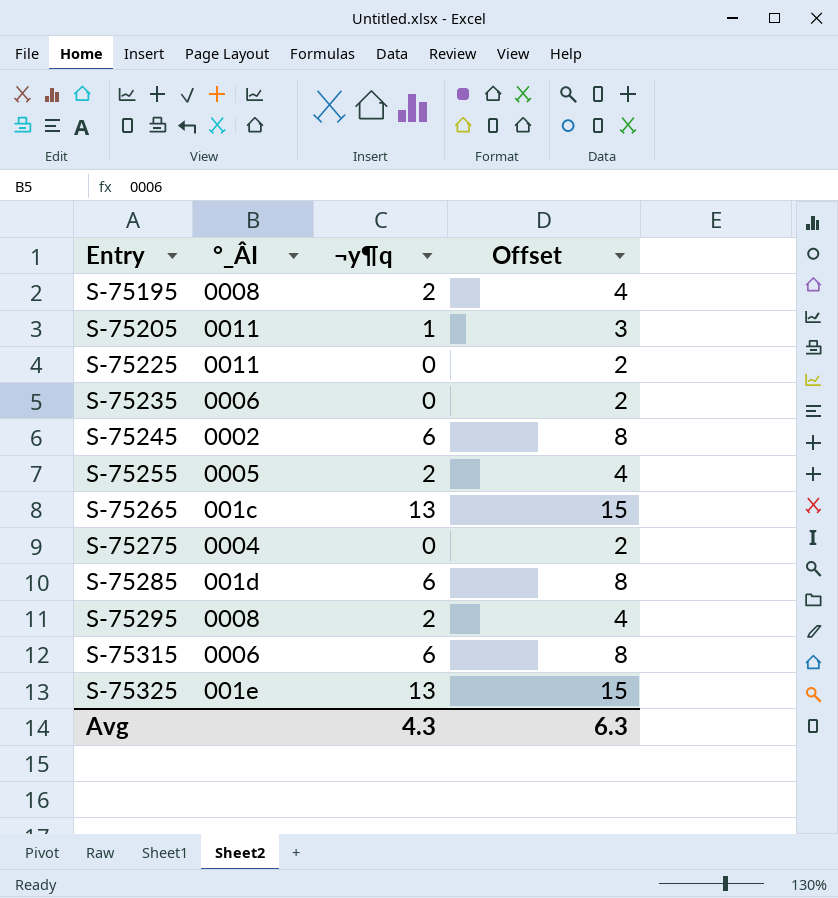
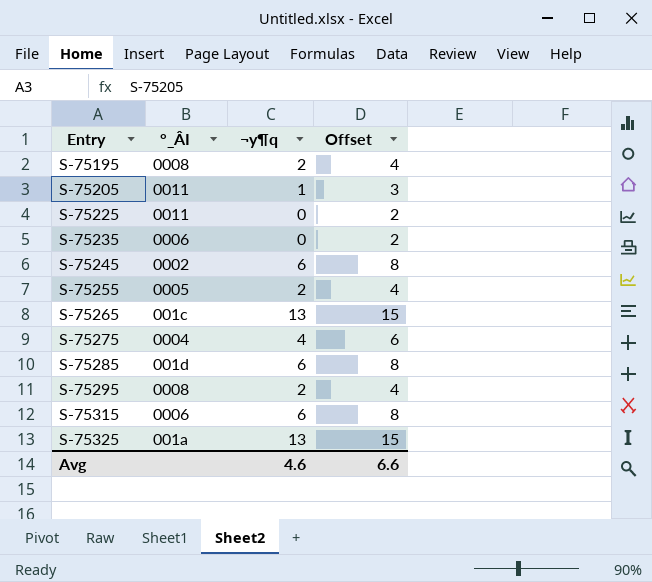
S-75275 | ¬y¶q: 0 -> 4
S-75275 | Offset: 2 -> 6
S-75325 | °_ÂI: 001e -> 001a
Avg | ¬y¶q: 4.3 -> 4.6
Avg | Offset: 6.3 -> 6.6

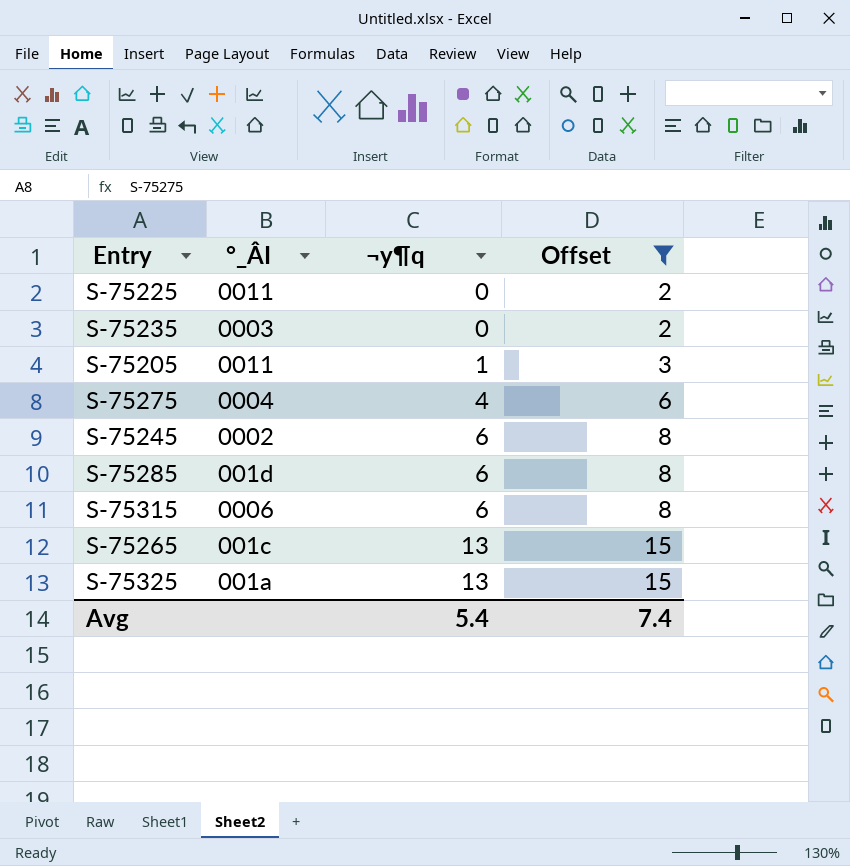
filter: none -> Offset != 4
row order: Entry ascending -> ¬y¶q ascending
S-75235 | °_ÂI: 0006 -> 0003
Avg | ¬y¶q: 4.6 -> 5.4
Avg | Offset: 6.6 -> 7.4

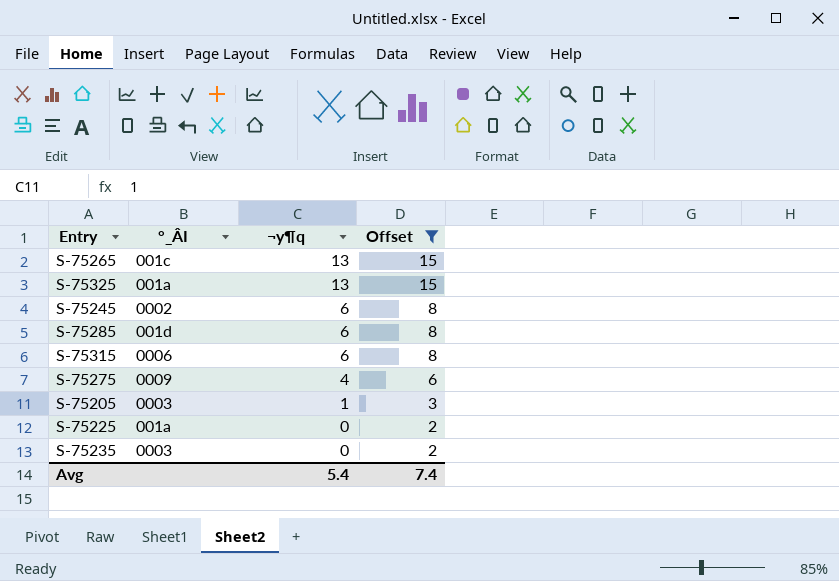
row order: ¬y¶q ascending -> ¬y¶q descending
S-75275 | °_ÂI: 0004 -> 0009
S-75205 | °_ÂI: 0011 -> 0003
S-75225 | °_ÂI: 0011 -> 001a

